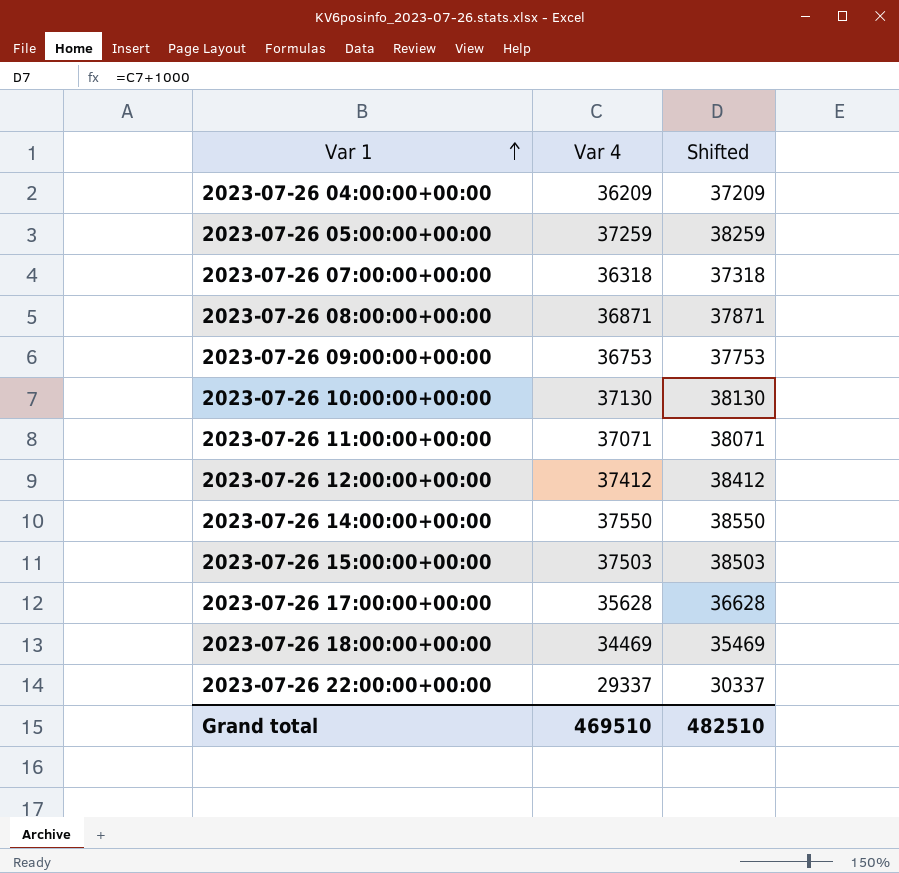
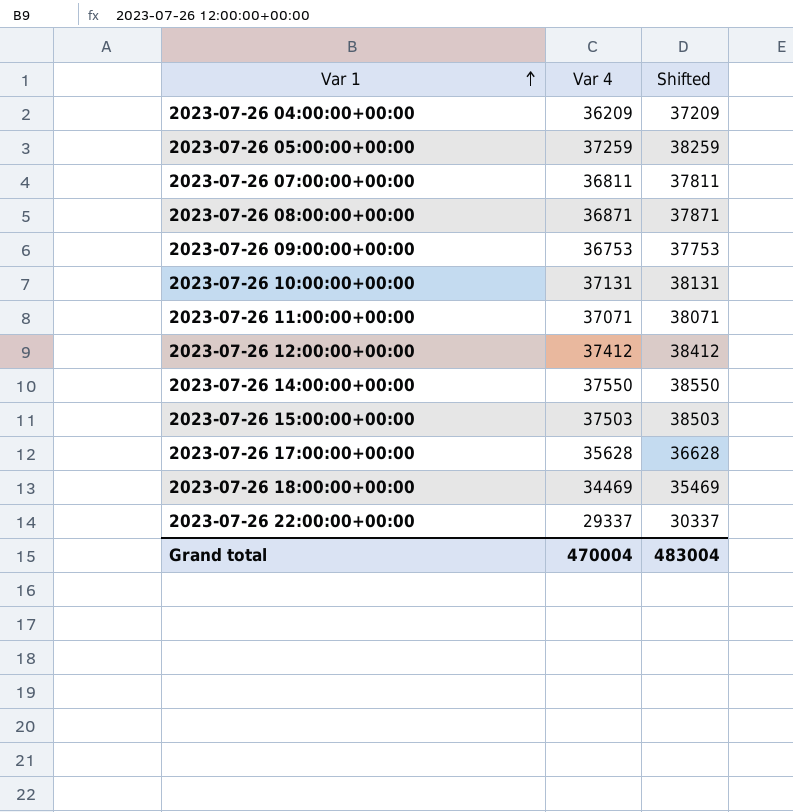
2023-07-26 07:00:00+00:00 | Var 4: 36318 -> 36811
2023-07-26 07:00:00+00:00 | Shifted: 37318 -> 37811
2023-07-26 10:00:00+00:00 | Var 4: 37130 -> 37131
2023-07-26 10:00:00+00:00 | Shifted: 38130 -> 38131
Grand total | Var 4: 469510 -> 470004
Grand total | Shifted: 482510 -> 483004

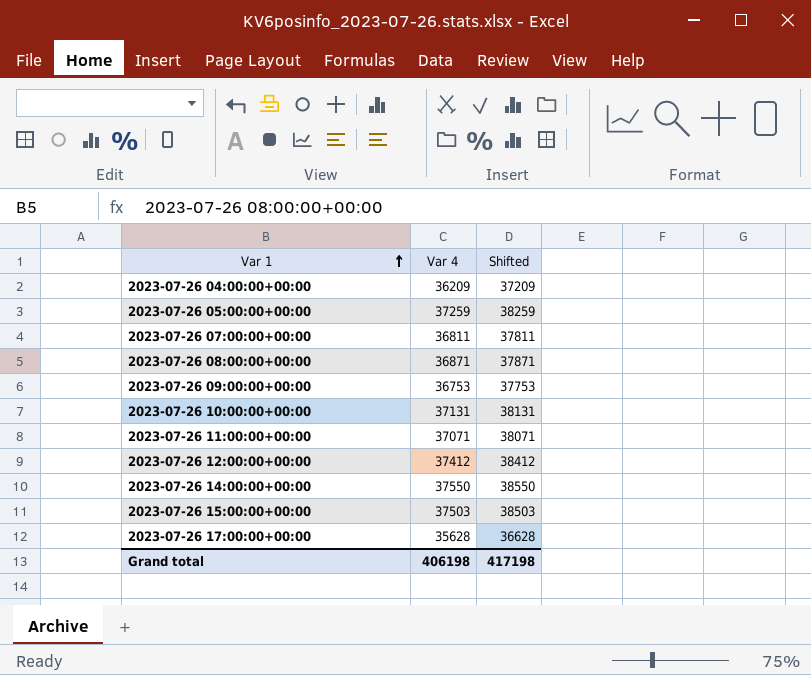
row 2023-07-26 18:00:00+00:00: 34469 | 35469 -> none
row 2023-07-26 22:00:00+00:00: 29337 | 30337 -> none
Grand total | Var 4: 470004 -> 406198
Grand total | Shifted: 483004 -> 417198

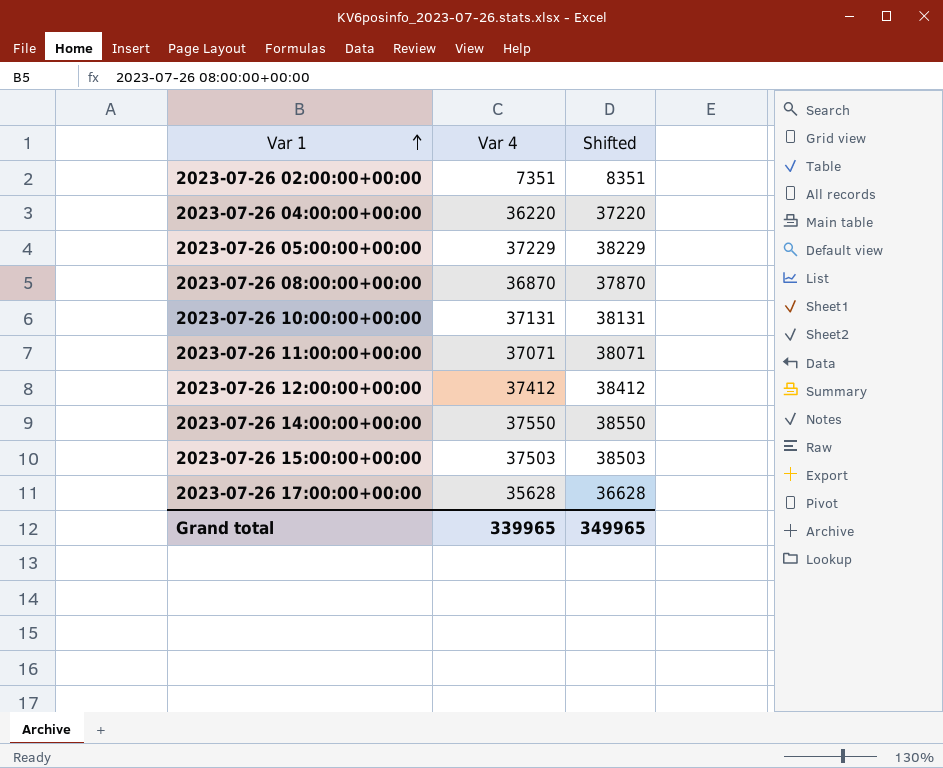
row 2023-07-26 07:00:00+00:00: 36811 | 37811 -> none
row 2023-07-26 09:00:00+00:00: 36753 | 37753 -> none
row 2023-07-26 02:00:00+00:00: none -> 7351 | 8351
2023-07-26 04:00:00+00:00 | Var 4: 36209 -> 36220
2023-07-26 04:00:00+00:00 | Shifted: 37209 -> 37220
2023-07-26 05:00:00+00:00 | Var 4: 37259 -> 37229
2023-07-26 05:00:00+00:00 | Shifted: 38259 -> 38229
2023-07-26 08:00:00+00:00 | Var 4: 36871 -> 36870
2023-07-26 08:00:00+00:00 | Shifted: 37871 -> 37870
Grand total | Var 4: 406198 -> 339965
Grand total | Shifted: 417198 -> 349965

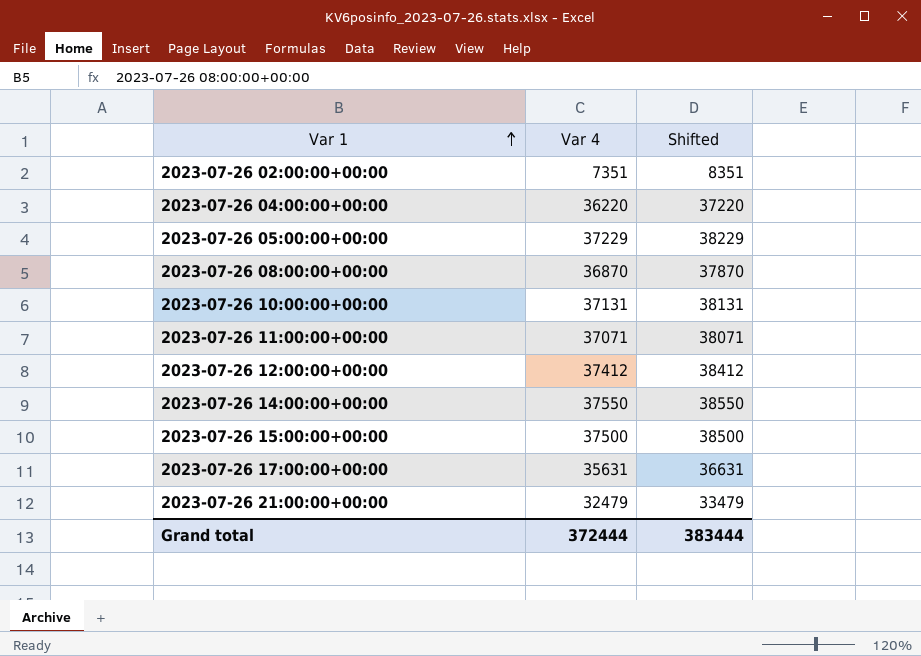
2023-07-26 15:00:00+00:00 | Var 4: 37503 -> 37500
2023-07-26 15:00:00+00:00 | Shifted: 38503 -> 38500
2023-07-26 17:00:00+00:00 | Var 4: 35628 -> 35631
2023-07-26 17:00:00+00:00 | Shifted: 36628 -> 36631
row 2023-07-26 21:00:00+00:00: none -> 32479 | 33479
Grand total | Var 4: 339965 -> 372444
Grand total | Shifted: 349965 -> 383444

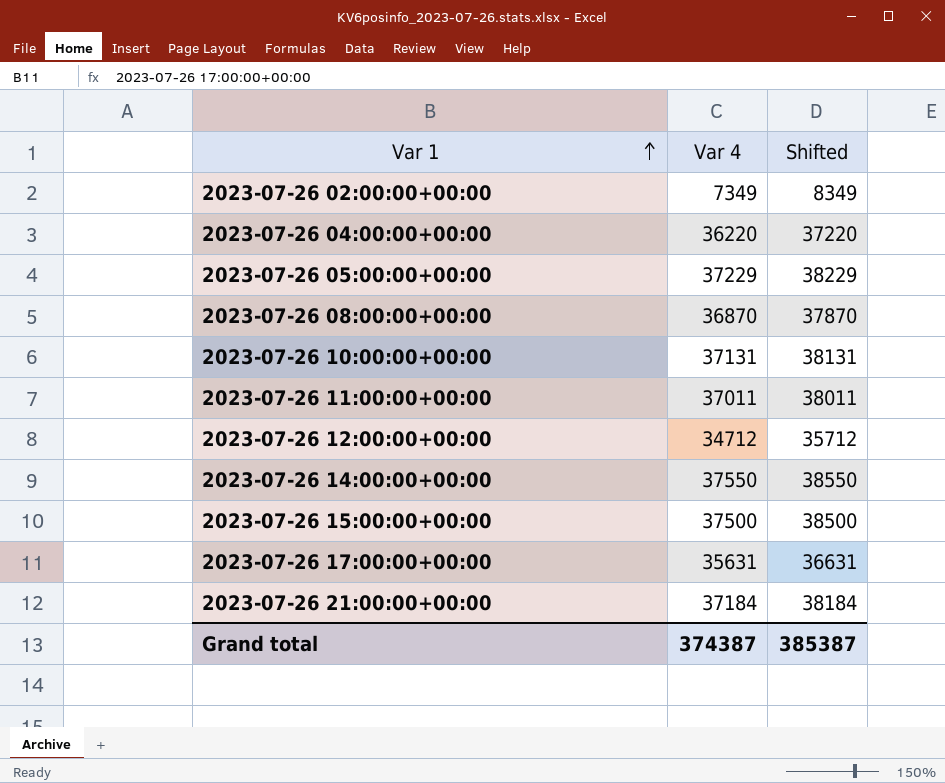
2023-07-26 02:00:00+00:00 | Var 4: 7351 -> 7349
2023-07-26 02:00:00+00:00 | Shifted: 8351 -> 8349
2023-07-26 11:00:00+00:00 | Var 4: 37071 -> 37011
2023-07-26 11:00:00+00:00 | Shifted: 38071 -> 38011
2023-07-26 12:00:00+00:00 | Var 4: 37412 -> 34712
2023-07-26 12:00:00+00:00 | Shifted: 38412 -> 35712
2023-07-26 21:00:00+00:00 | Var 4: 32479 -> 37184
2023-07-26 21:00:00+00:00 | Shifted: 33479 -> 38184
Grand total | Var 4: 372444 -> 374387
Grand total | Shifted: 383444 -> 385387

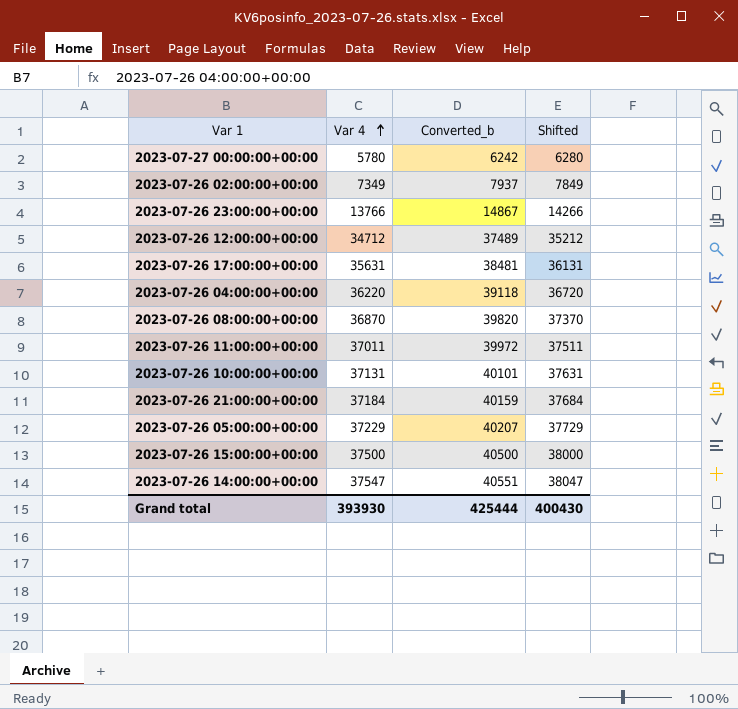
row order: Var 1 ascending -> Var 4 ascending
column Converted_b | formula: none -> [Var 4] * 1.08
column Shifted | formula: [Var 4] + 1000 -> [Var 4] + 500
row 2023-07-27 00:00:00+00:00: none -> 5780 | 6242 | 6280
row 2023-07-26 23:00:00+00:00: none -> 13766 | 14867 | 14266
2023-07-26 14:00:00+00:00 | Var 4: 37550 -> 37547
Grand total | Var 4: 374387 -> 393930
Grand total | Shifted: 385387 -> 400430

